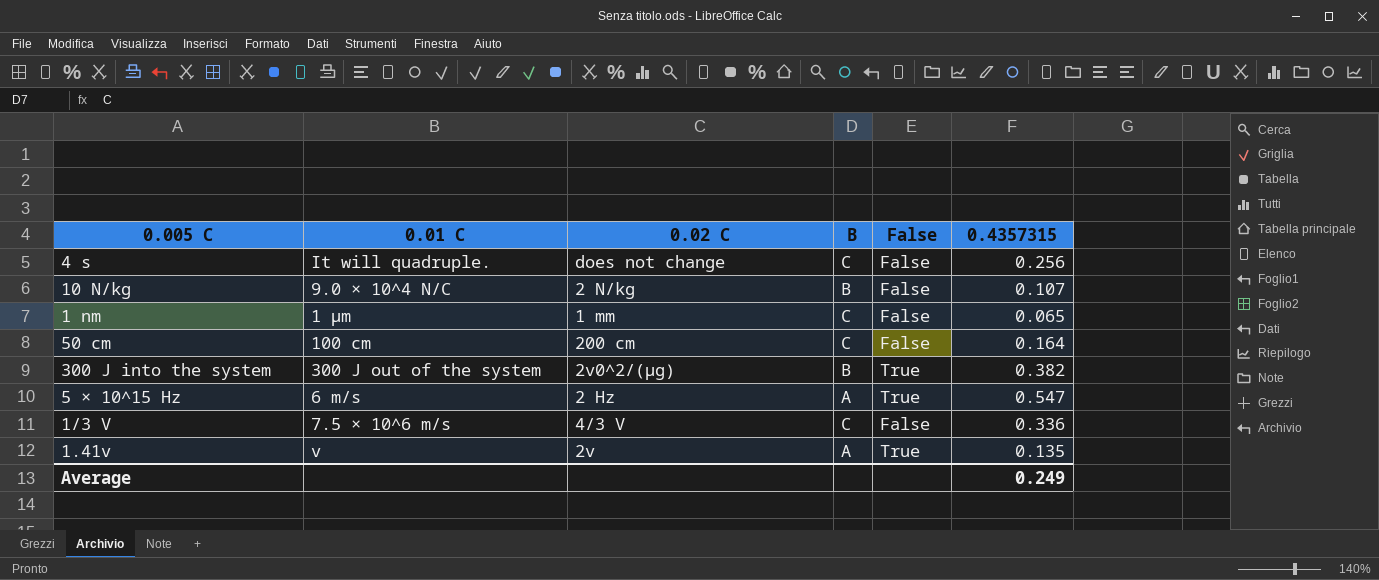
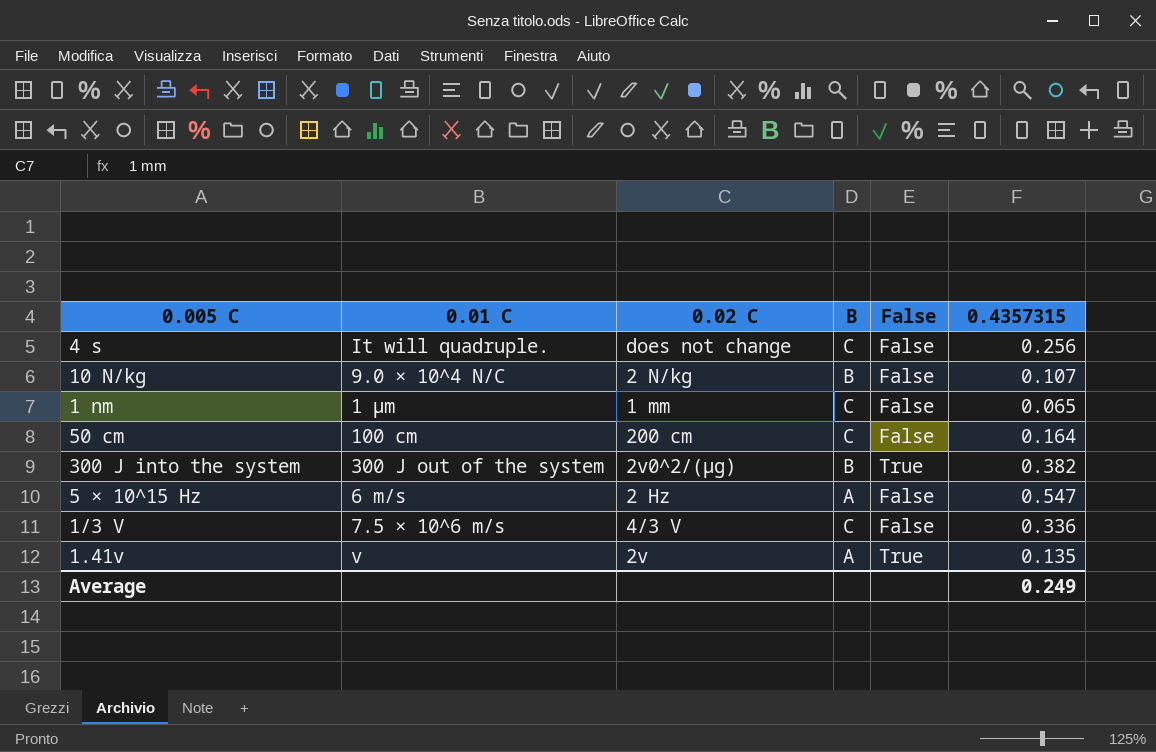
5 × 10^15 Hz | False: True -> False

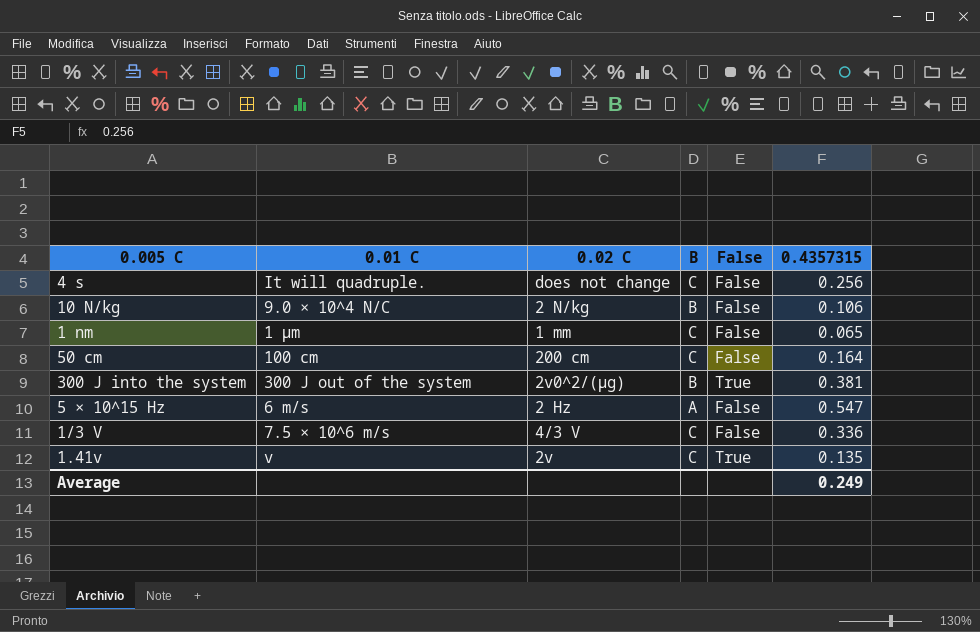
10 N/kg | 0.4357315: 0.107 -> 0.106
300 J into the system | 0.4357315: 0.382 -> 0.381
1.41v | B: A -> C

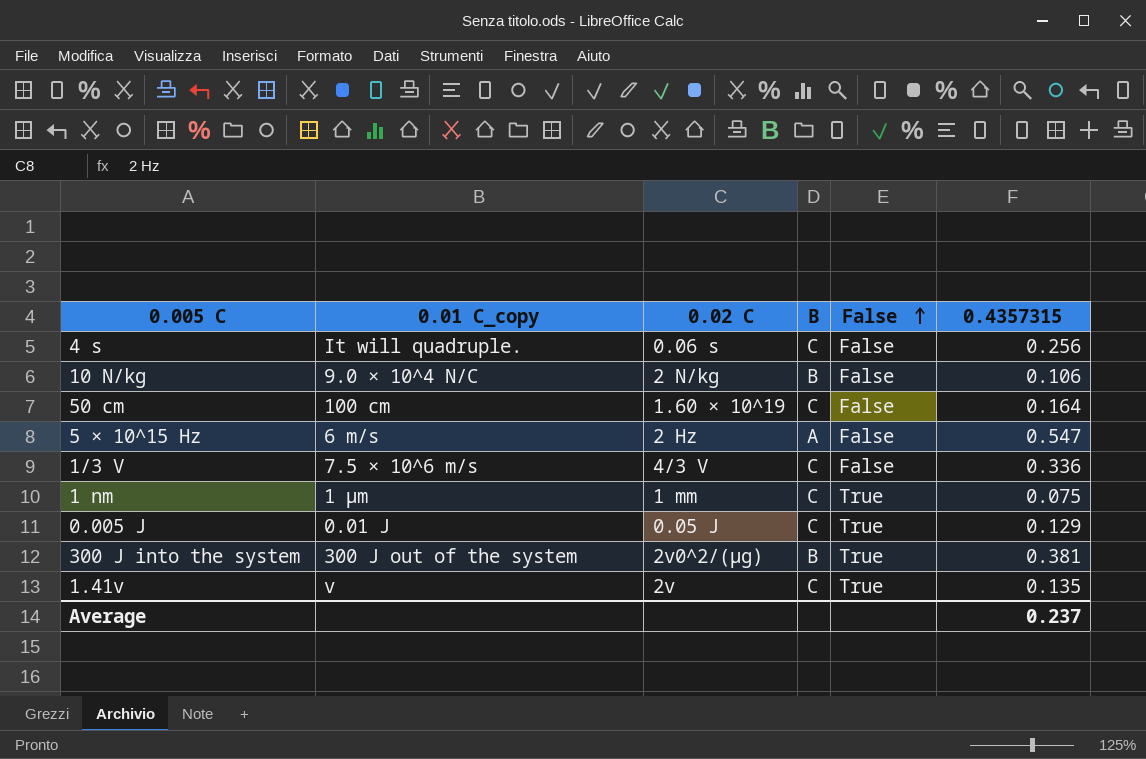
row order: none -> False ascending
column name: 0.01 C -> 0.01 C_copy
4 s | 0.02 C: does not change -> 0.06 s
50 cm | 0.02 C: 200 cm -> 1.60 × 10^19
1 nm | False: False -> True
1 nm | 0.4357315: 0.065 -> 0.075
row 0.005 J: none -> 0.01 J | 0.05 J | C | True | 0.129
Average | 0.4357315: 0.249 -> 0.237

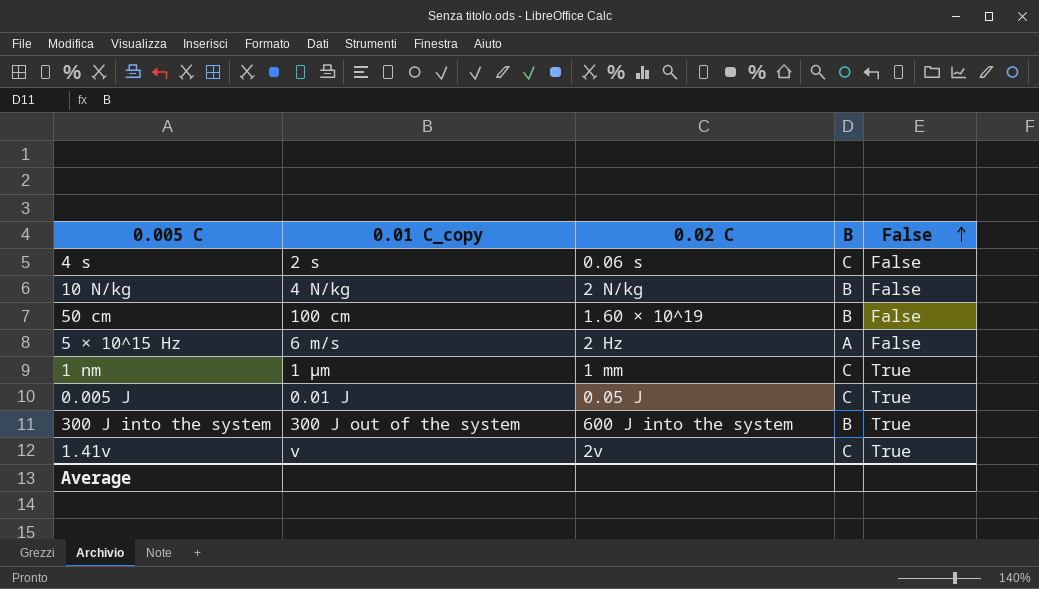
column 0.4357315 | position: 6 -> none
row 1/3 V: 7.5 × 10^6 m/s | 4/3 V | C | False | 0.336 -> none
4 s | 0.01 C_copy: It will quadruple. -> 2 s
10 N/kg | 0.01 C_copy: 9.0 × 10^4 N/C -> 4 N/kg
50 cm | B: C -> B
300 J into the system | 0.02 C: 2v0^2/(μg) -> 600 J into the system

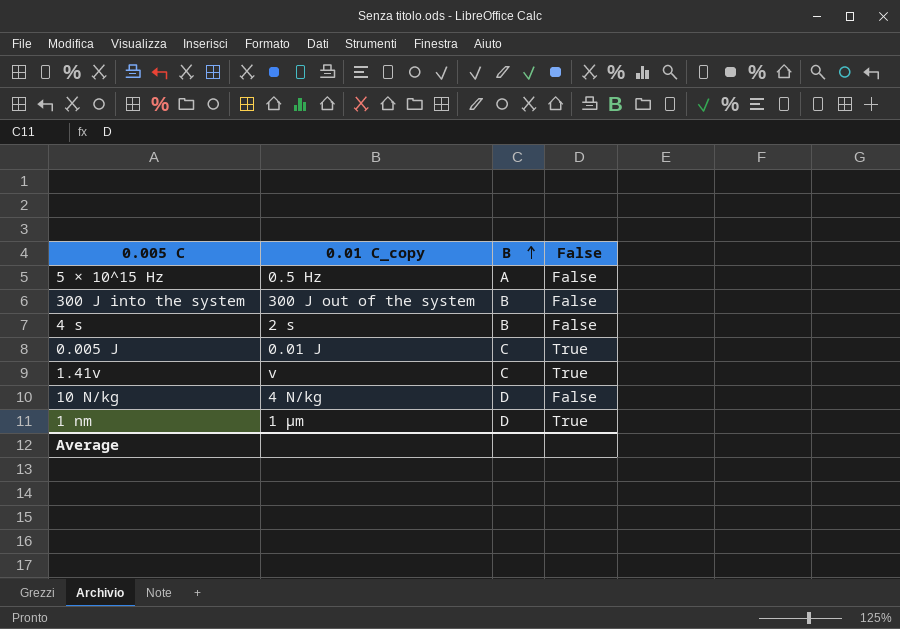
row order: False ascending -> B ascending
column 0.02 C | position: 3 -> none
row 50 cm: 100 cm | 1.60 × 10^19 | B | False -> none
5 × 10^15 Hz | 0.01 C_copy: 6 m/s -> 0.5 Hz
300 J into the system | False: True -> False
4 s | B: C -> B
10 N/kg | B: B -> D
1 nm | B: C -> D

